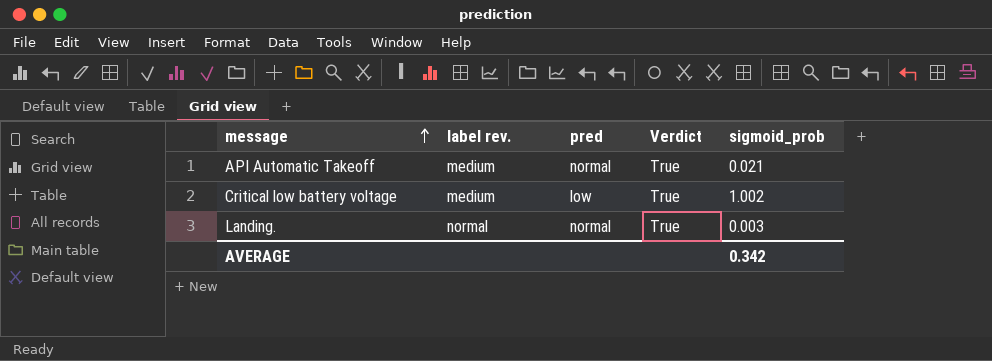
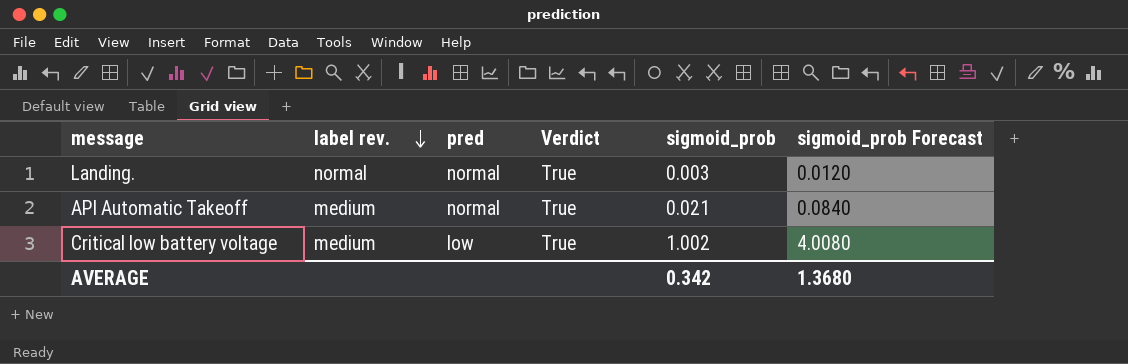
row order: message ascending -> label rev. descending
column sigmoid_prob Forecast | formula: none -> [sigmoid_prob] * 4

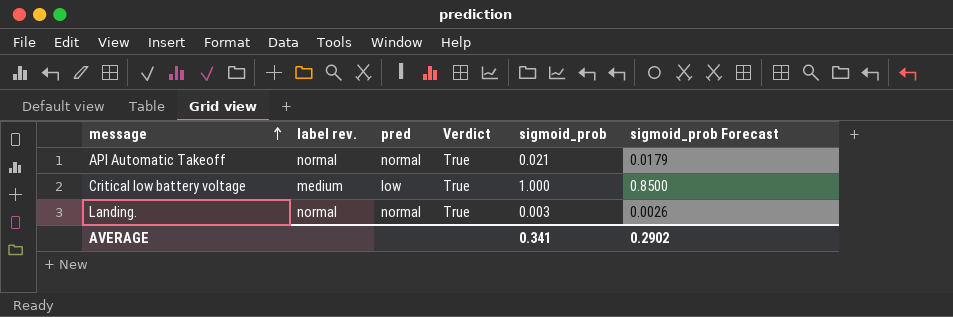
row order: label rev. descending -> message ascending
column sigmoid_prob Forecast | formula: [sigmoid_prob] * 4 -> [sigmoid_prob] * 0.85
API Automatic Takeoff | label rev.: medium -> normal
Critical low battery voltage | sigmoid_prob: 1.002 -> 1.000
AVERAGE | sigmoid_prob: 0.342 -> 0.341
AVERAGE | sigmoid_prob Forecast: 1.3680 -> 0.2902

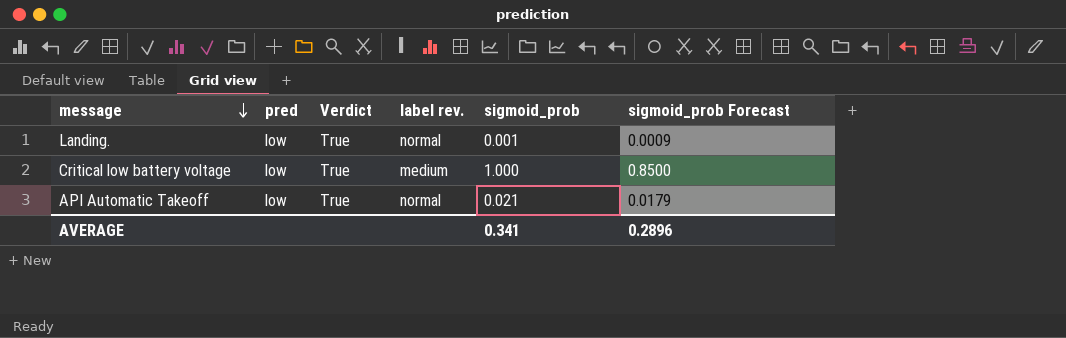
row order: message ascending -> message descending
column label rev. | position: 2 -> 4
Landing. | pred: normal -> low
Landing. | sigmoid_prob: 0.003 -> 0.001
Landing. | sigmoid_prob Forecast: 0.0026 -> 0.0009
API Automatic Takeoff | pred: normal -> low
AVERAGE | sigmoid_prob Forecast: 0.2902 -> 0.2896

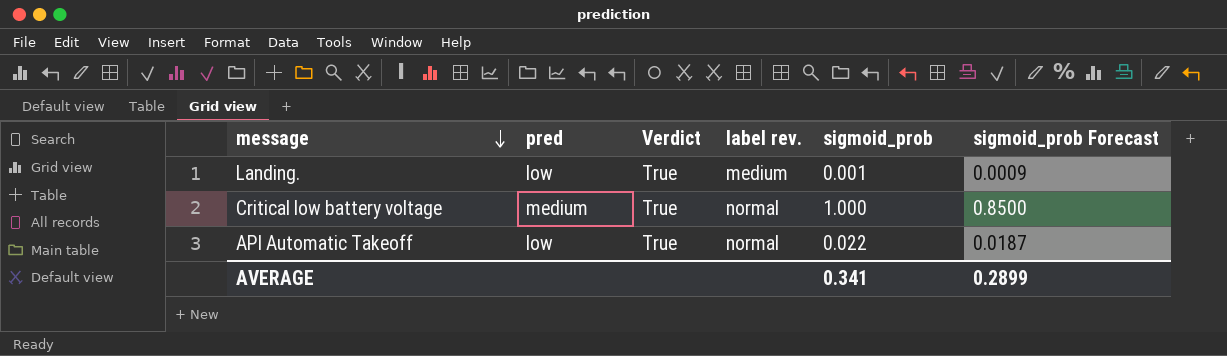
Landing. | label rev.: normal -> medium
Critical low battery voltage | pred: low -> medium
Critical low battery voltage | label rev.: medium -> normal
API Automatic Takeoff | sigmoid_prob: 0.021 -> 0.022
API Automatic Takeoff | sigmoid_prob Forecast: 0.0179 -> 0.0187
AVERAGE | sigmoid_prob Forecast: 0.2896 -> 0.2899

